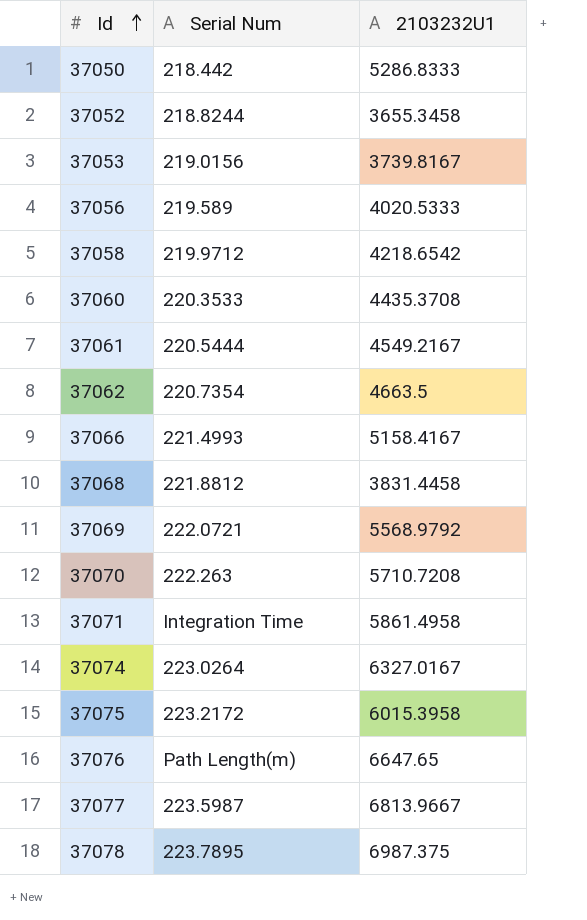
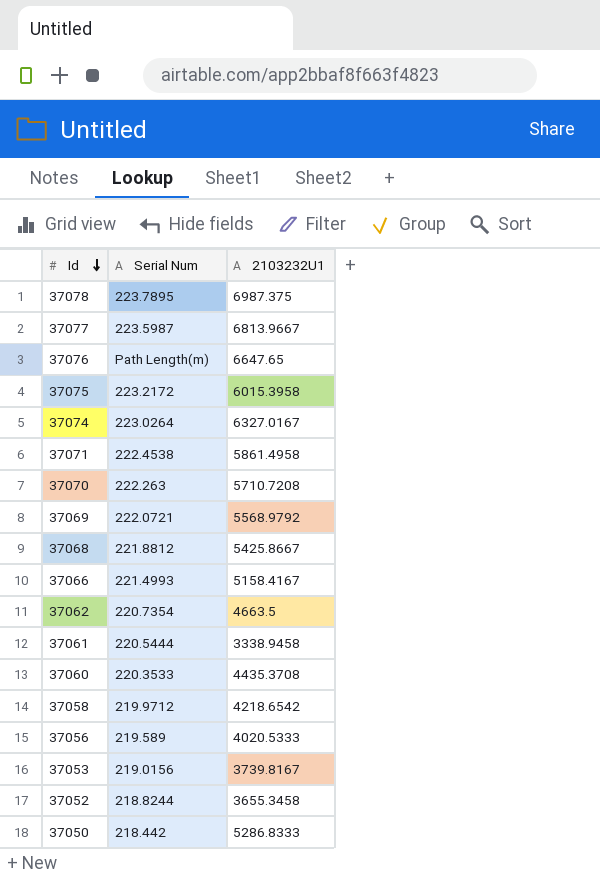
row order: Id ascending -> Id descending
37071 | Serial Num: Integration Time -> 222.4538
37068 | 2103232U1: 3831.4458 -> 5425.8667
37061 | 2103232U1: 4549.2167 -> 3338.9458

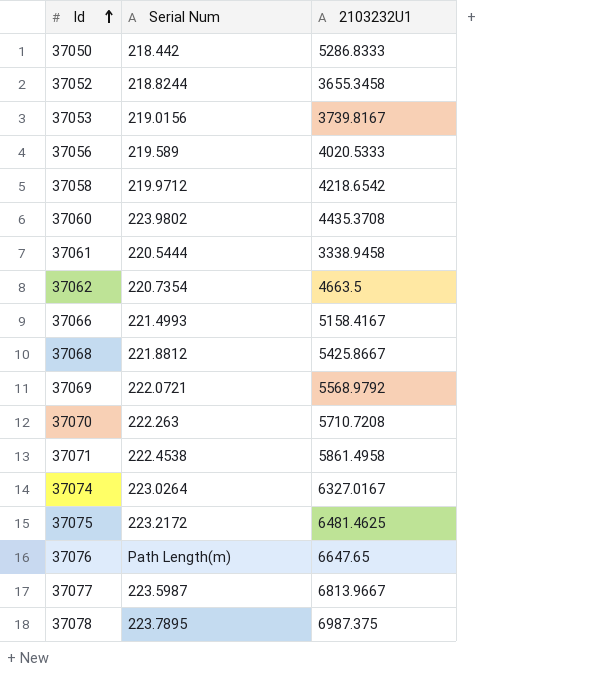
row order: Id descending -> Id ascending
37060 | Serial Num: 220.3533 -> 223.9802
37075 | 2103232U1: 6015.3958 -> 6481.4625

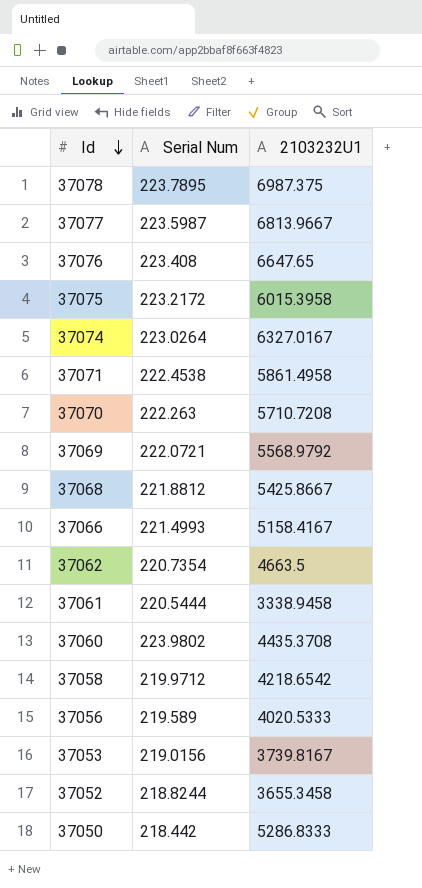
row order: Id ascending -> Id descending
37076 | Serial Num: Path Length(m) -> 223.408
37075 | 2103232U1: 6481.4625 -> 6015.3958

